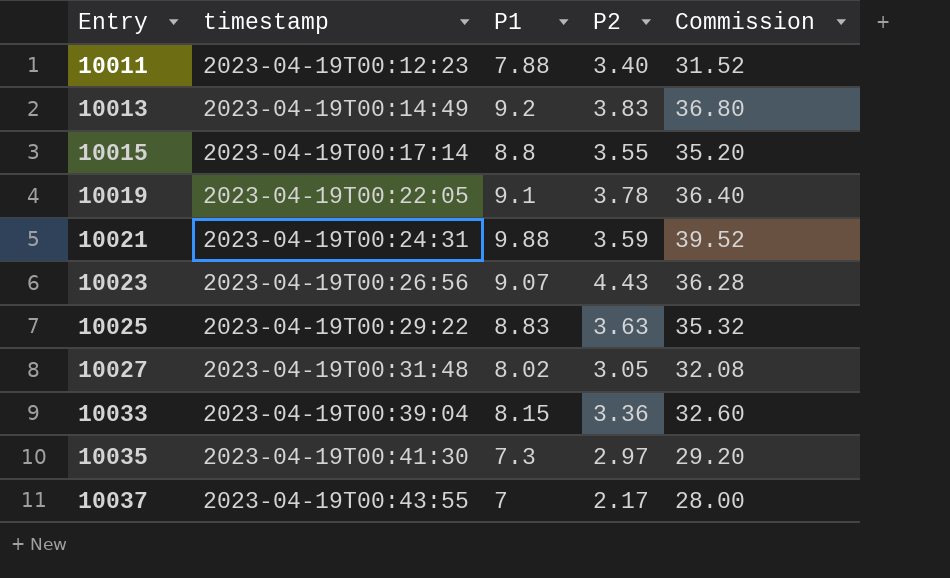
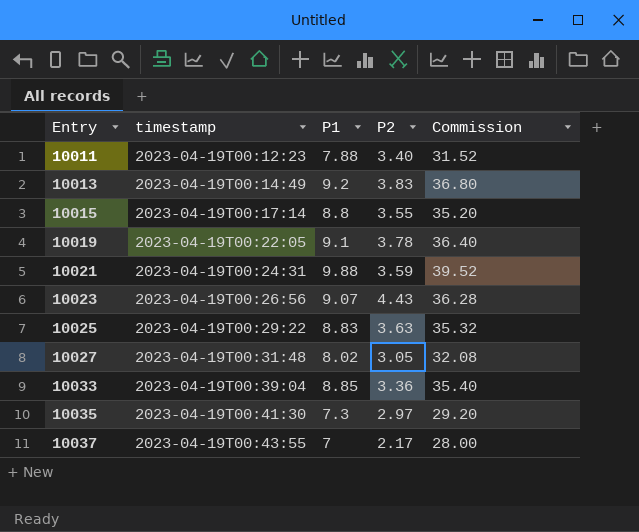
10033 | P1: 8.15 -> 8.85
10033 | Commission: 32.60 -> 35.40

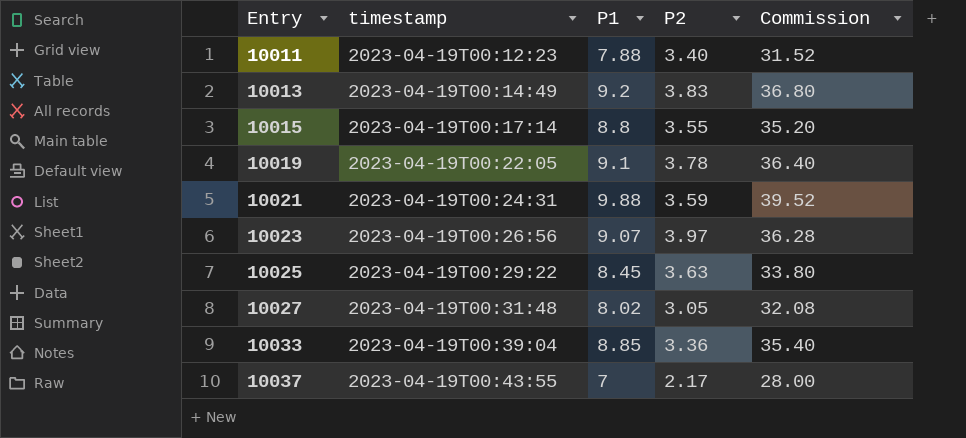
row 10035: 2023-04-19T00:41:30 | 7.3 | 2.97 | 29.20 -> none
10023 | P2: 4.43 -> 3.97
10025 | P1: 8.83 -> 8.45
10025 | Commission: 35.32 -> 33.80

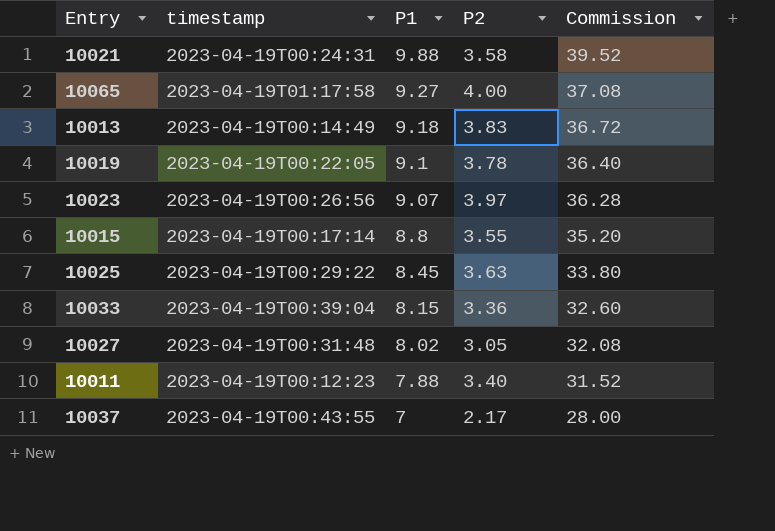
row order: Entry ascending -> P1 descending
10021 | P2: 3.59 -> 3.58
row 10065: none -> 2023-04-19T01:17:58 | 9.27 | 4.00 | 37.08
10013 | P1: 9.2 -> 9.18
10013 | Commission: 36.80 -> 36.72
10033 | P1: 8.85 -> 8.15
10033 | Commission: 35.40 -> 32.60

